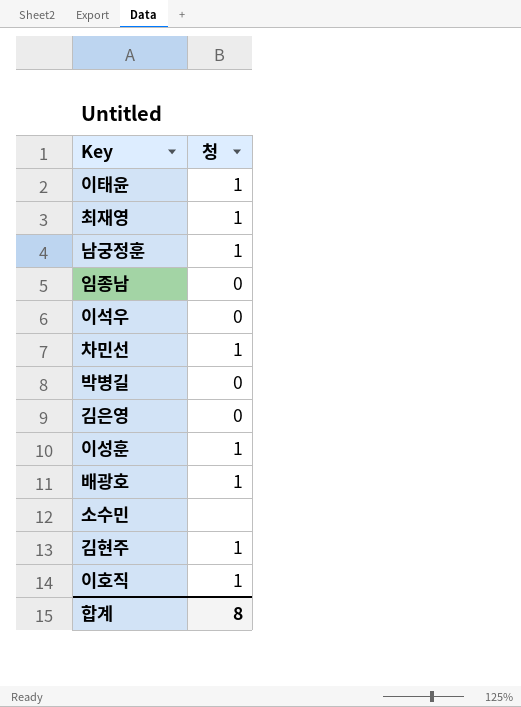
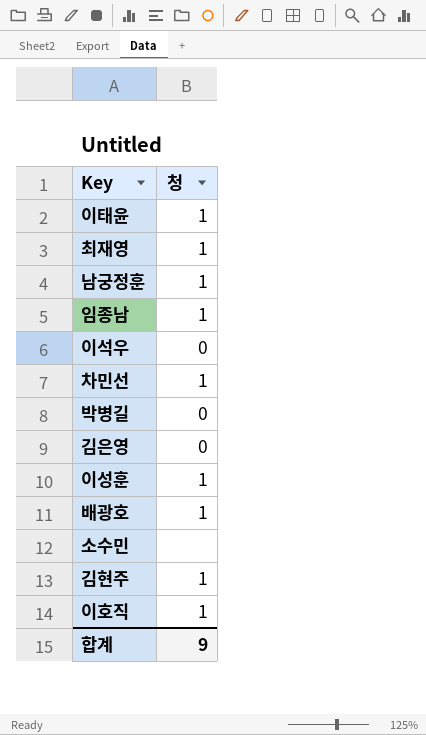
임종남 | 청: 0 -> 1
합계 | 청: 8 -> 9

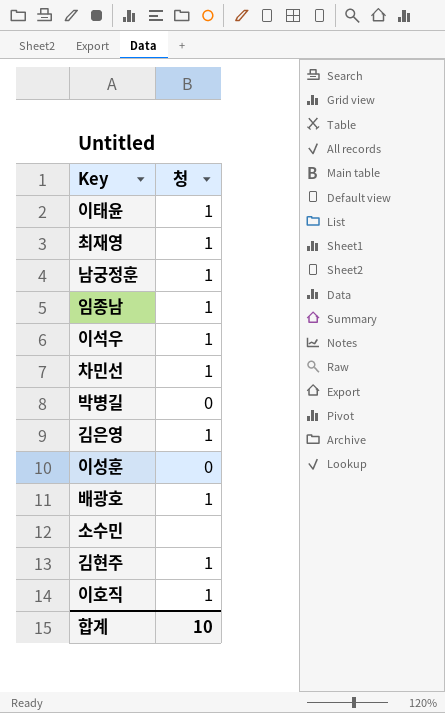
이석우 | 청: 0 -> 1
김은영 | 청: 0 -> 1
이성훈 | 청: 1 -> 0
합계 | 청: 9 -> 10

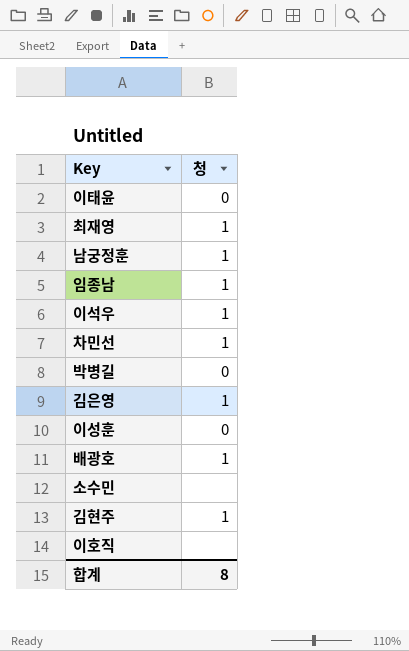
이태윤 | 청: 1 -> 0
이호직 | 청: 1 -> none
합계 | 청: 10 -> 8

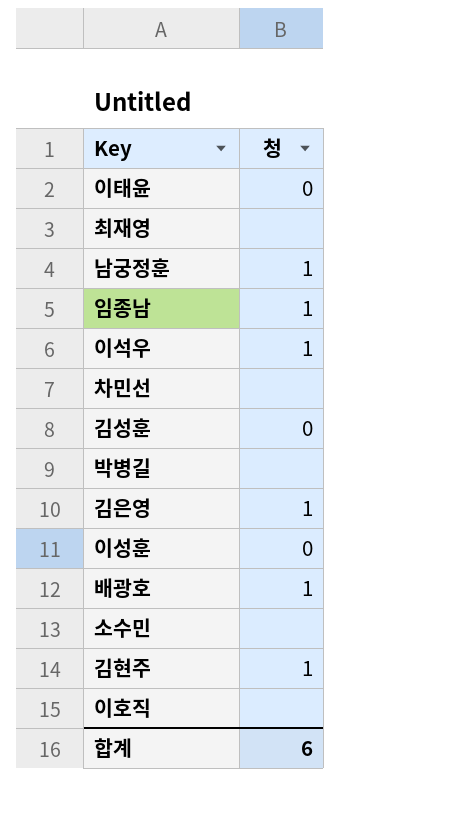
최재영 | 청: 1 -> none
차민선 | 청: 1 -> none
row 김성훈: none -> 0
박병길 | 청: 0 -> none
합계 | 청: 8 -> 6

